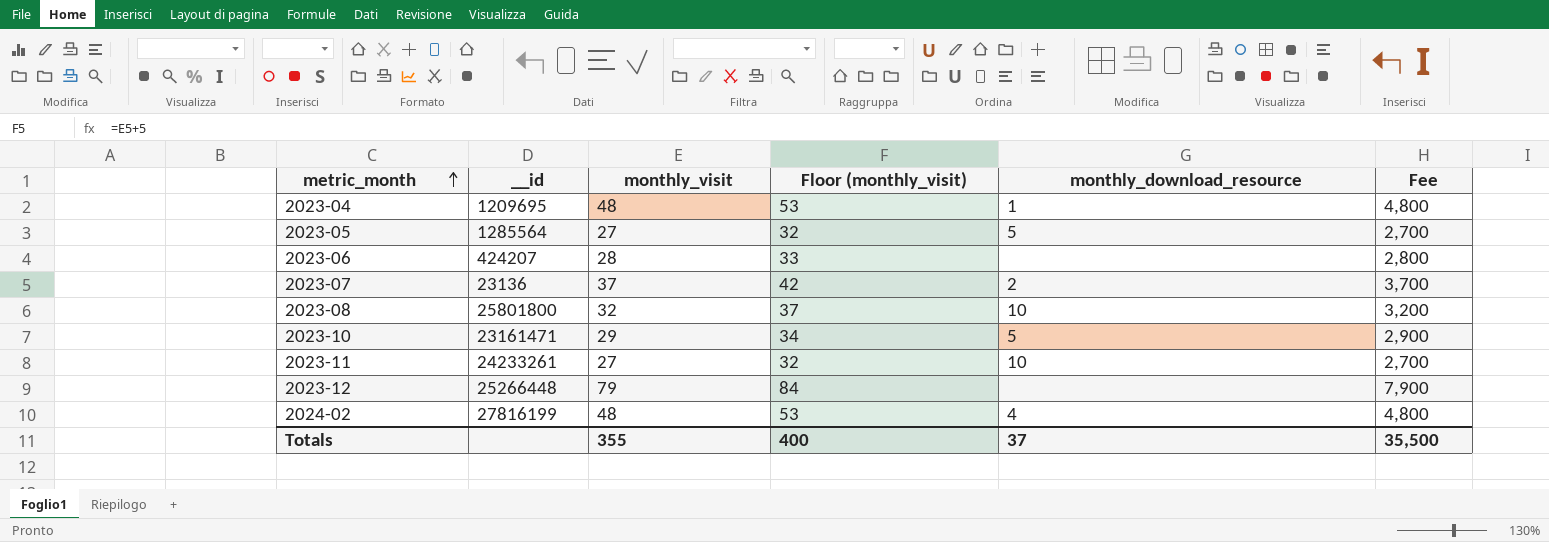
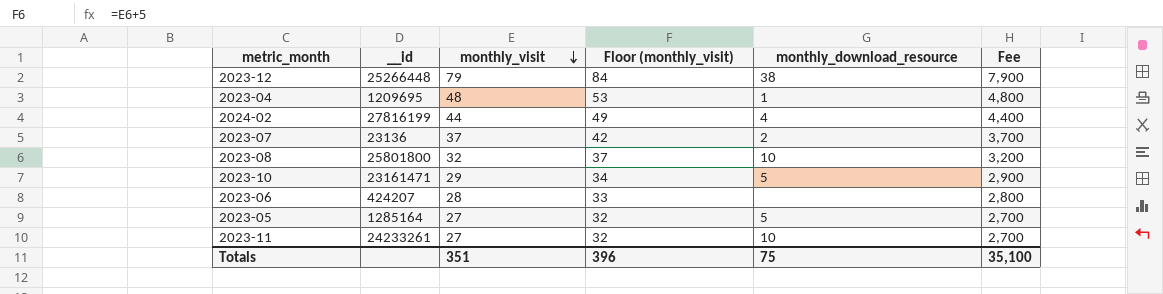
row order: metric_month ascending -> monthly_visit descending
2023-12 | monthly_download_resource: none -> 38
2024-02 | monthly_visit: 48 -> 44
2024-02 | Floor (monthly_visit): 53 -> 49
2024-02 | Fee: 4,800 -> 4,400
2023-05 | __id: 1285564 -> 1285164
Totals | monthly_visit: 355 -> 351
Totals | Floor (monthly_visit): 400 -> 396
Totals | monthly_download_resource: 37 -> 75
Totals | Fee: 35,500 -> 35,100

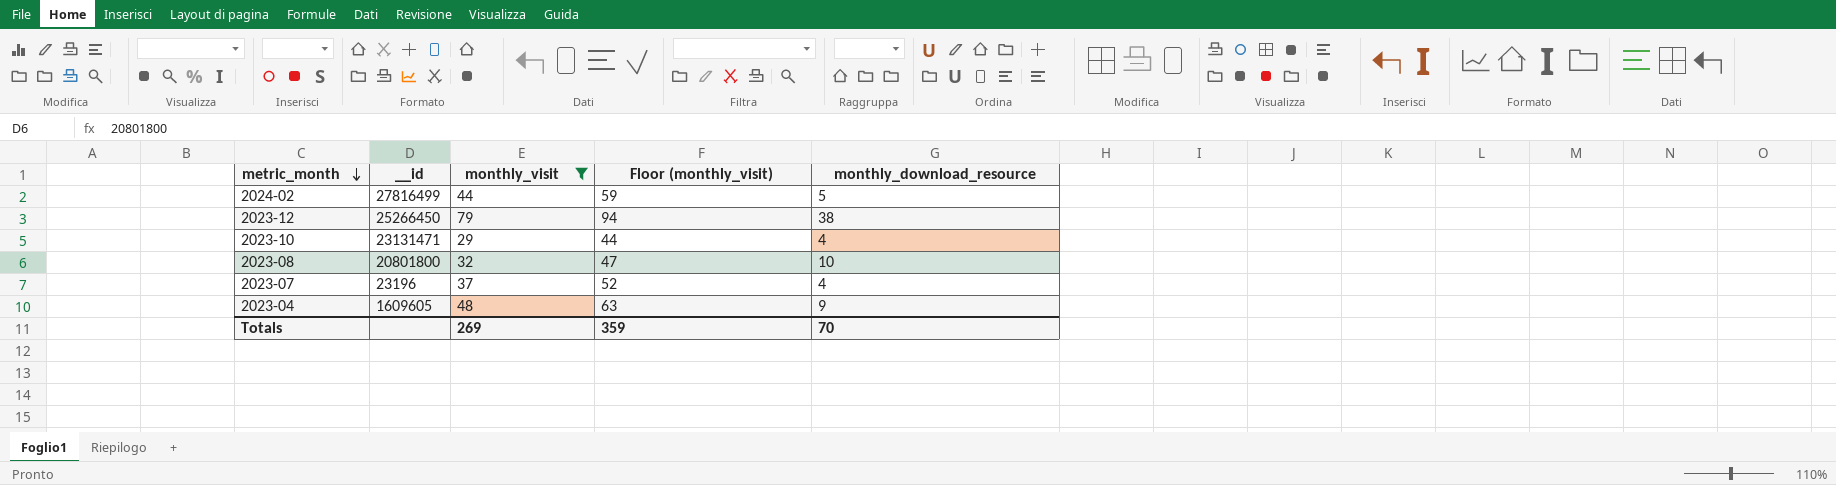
filter: none -> monthly_visit >= 29
row order: monthly_visit descending -> metric_month descending
column Fee | formula: [monthly_visit] * 100 -> none
column Floor (monthly_visit) | formula: [monthly_visit] + 5 -> [monthly_visit] + 15
2024-02 | __id: 27816199 -> 27816499
2024-02 | monthly_download_resource: 4 -> 5
2023-12 | __id: 25266448 -> 25266450
2023-10 | __id: 23161471 -> 23131471
2023-10 | monthly_download_resource: 5 -> 4
2023-08 | __id: 25801800 -> 20801800
2023-07 | __id: 23136 -> 23196
2023-07 | monthly_download_resource: 2 -> 4
2023-04 | __id: 1209695 -> 1609605
2023-04 | monthly_download_resource: 1 -> 9
Totals | monthly_visit: 351 -> 269
Totals | Floor (monthly_visit): 396 -> 359
Totals | monthly_download_resource: 75 -> 70

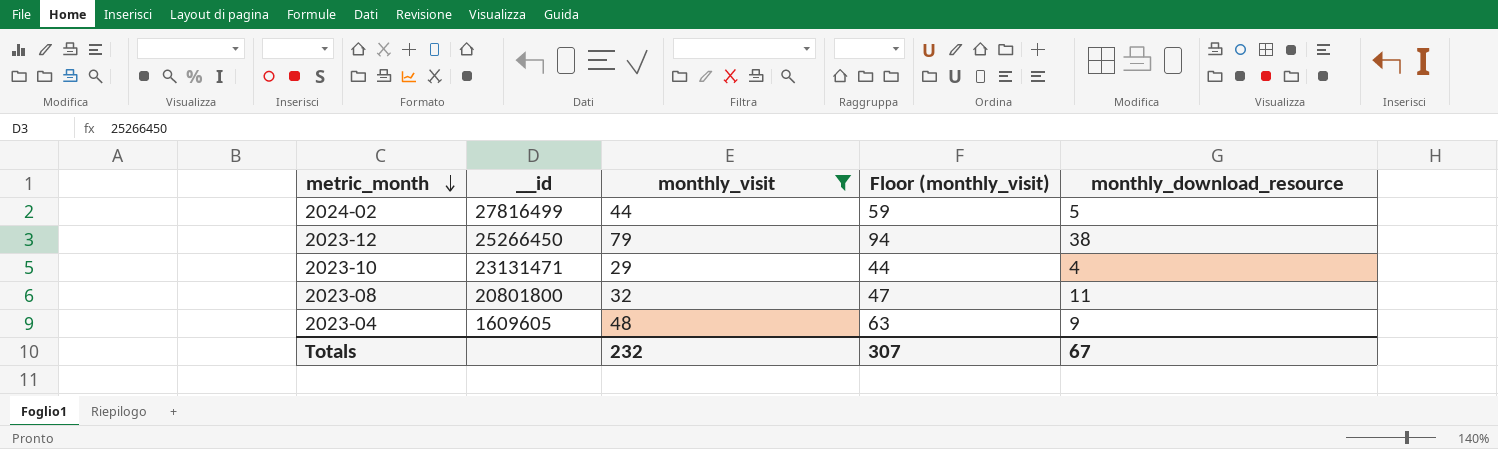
row 2023-07: 23196 | 37 | 52 | 4 -> none
2023-08 | monthly_download_resource: 10 -> 11
Totals | monthly_visit: 269 -> 232
Totals | Floor (monthly_visit): 359 -> 307
Totals | monthly_download_resource: 70 -> 67

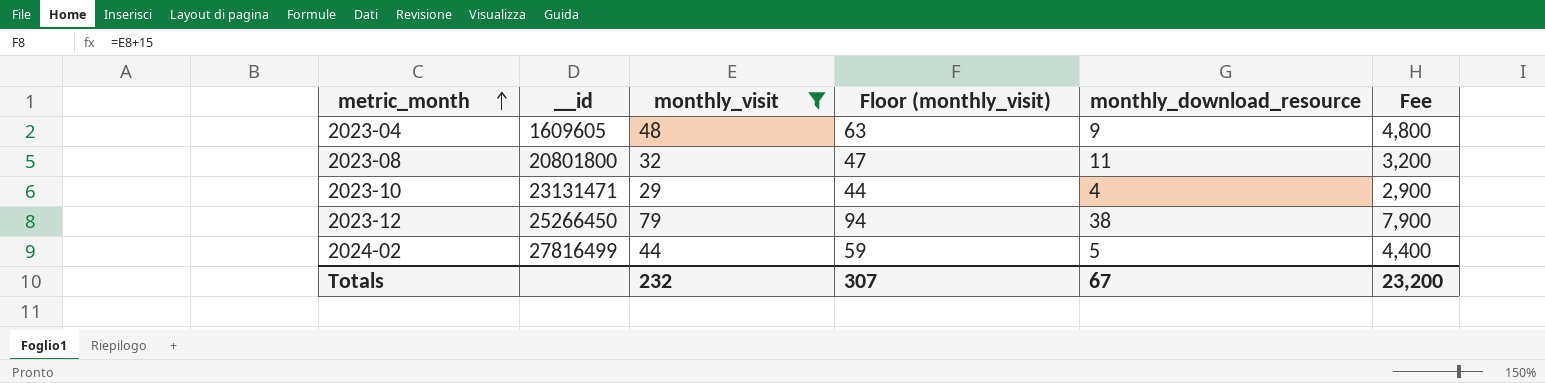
row order: metric_month descending -> metric_month ascending
column Fee | formula: none -> [monthly_visit] * 100

